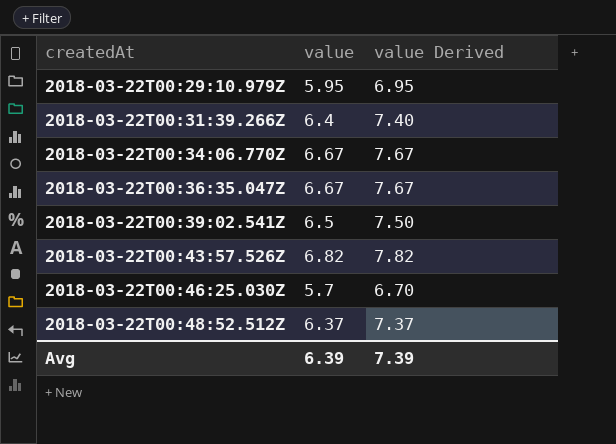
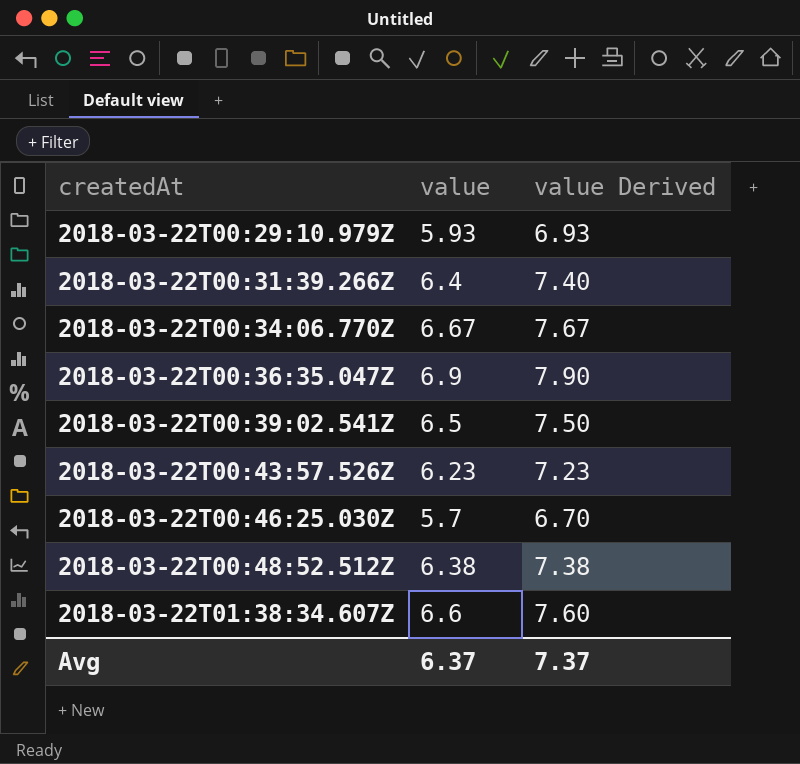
2018-03-22T00:29:10.979Z | value: 5.95 -> 5.93
2018-03-22T00:29:10.979Z | value Derived: 6.95 -> 6.93
2018-03-22T00:36:35.047Z | value: 6.67 -> 6.9
2018-03-22T00:36:35.047Z | value Derived: 7.67 -> 7.90
2018-03-22T00:43:57.526Z | value: 6.82 -> 6.23
2018-03-22T00:43:57.526Z | value Derived: 7.82 -> 7.23
2018-03-22T00:48:52.512Z | value: 6.37 -> 6.38
2018-03-22T00:48:52.512Z | value Derived: 7.37 -> 7.38
row 2018-03-22T01:38:34.607Z: none -> 6.6 | 7.60
Avg | value: 6.39 -> 6.37
Avg | value Derived: 7.39 -> 7.37

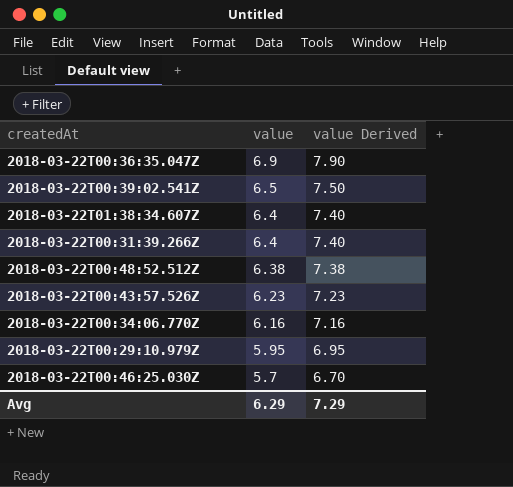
row order: createdAt ascending -> value descending
2018-03-22T01:38:34.607Z | value: 6.6 -> 6.4
2018-03-22T01:38:34.607Z | value Derived: 7.60 -> 7.40
2018-03-22T00:34:06.770Z | value: 6.67 -> 6.16
2018-03-22T00:34:06.770Z | value Derived: 7.67 -> 7.16
2018-03-22T00:29:10.979Z | value: 5.93 -> 5.95
2018-03-22T00:29:10.979Z | value Derived: 6.93 -> 6.95
Avg | value: 6.37 -> 6.29
Avg | value Derived: 7.37 -> 7.29

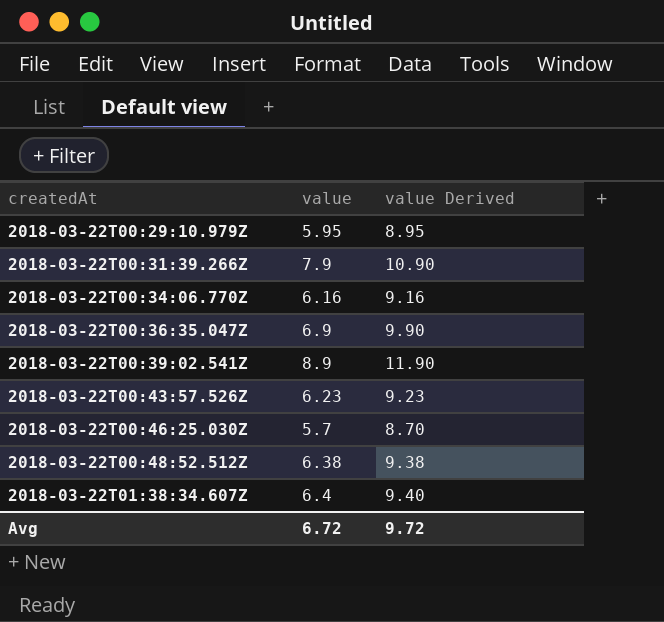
row order: value descending -> createdAt ascending
column value Derived | formula: [value] + 1 -> [value] + 3
2018-03-22T00:31:39.266Z | value: 6.4 -> 7.9
2018-03-22T00:39:02.541Z | value: 6.5 -> 8.9
Avg | value: 6.29 -> 6.72
Avg | value Derived: 7.29 -> 9.72

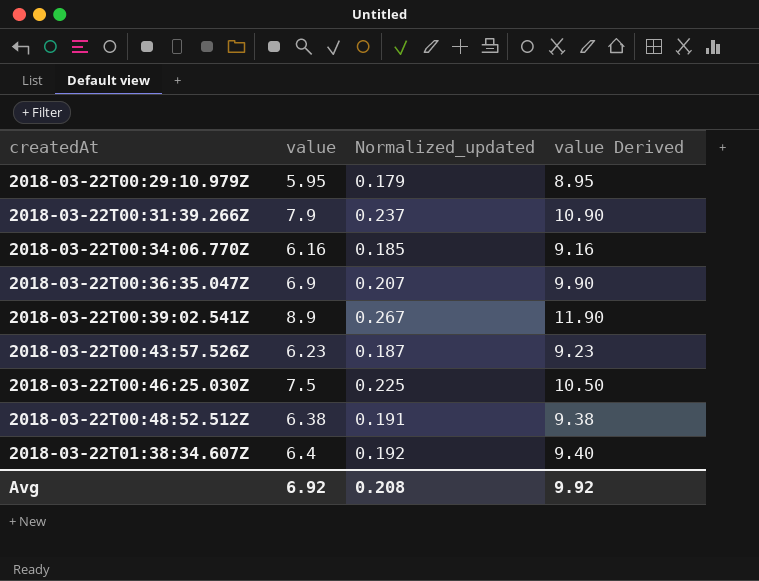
column Normalized_updated | formula: none -> [value] * 0.03
2018-03-22T00:46:25.030Z | value: 5.7 -> 7.5
2018-03-22T00:46:25.030Z | value Derived: 8.70 -> 10.50
Avg | value: 6.72 -> 6.92
Avg | value Derived: 9.72 -> 9.92

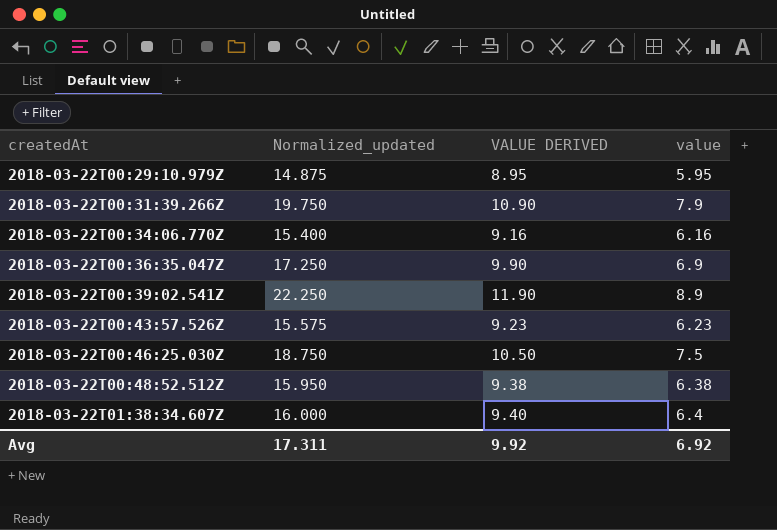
column Normalized_updated | formula: [value] * 0.03 -> [value] * 2.5
column name: value Derived -> VALUE DERIVED
column value | position: 2 -> 4
Avg | Normalized_updated: 0.208 -> 17.311

